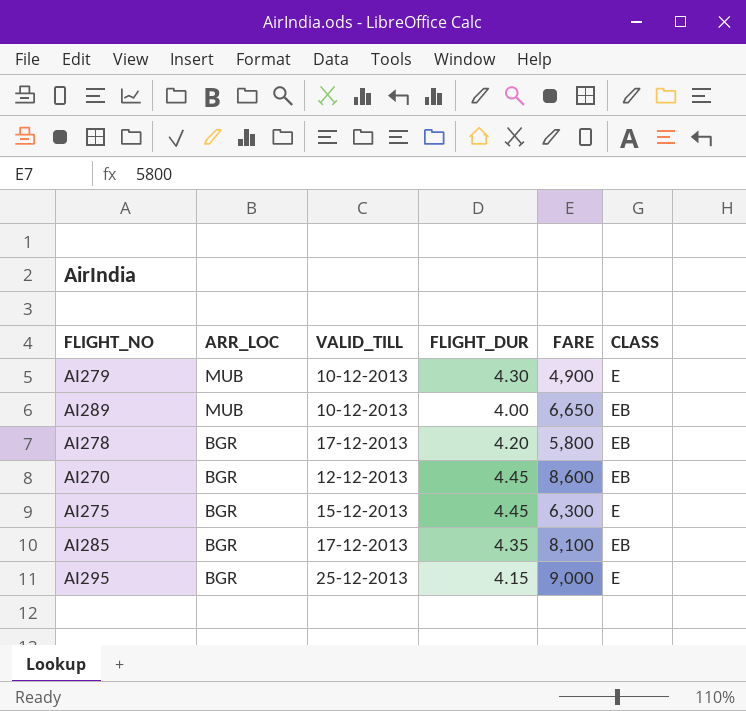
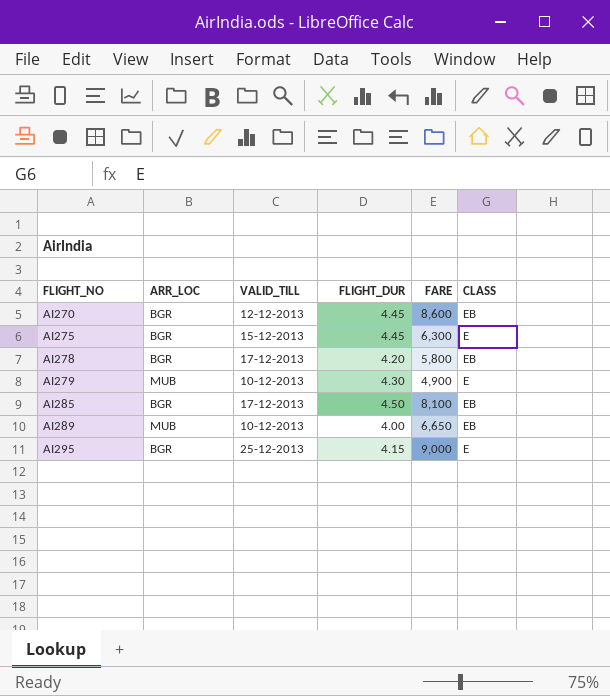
row order: ARR_LOC descending -> FLIGHT_NO ascending
AI285 | FLIGHT_DUR: 4.35 -> 4.50

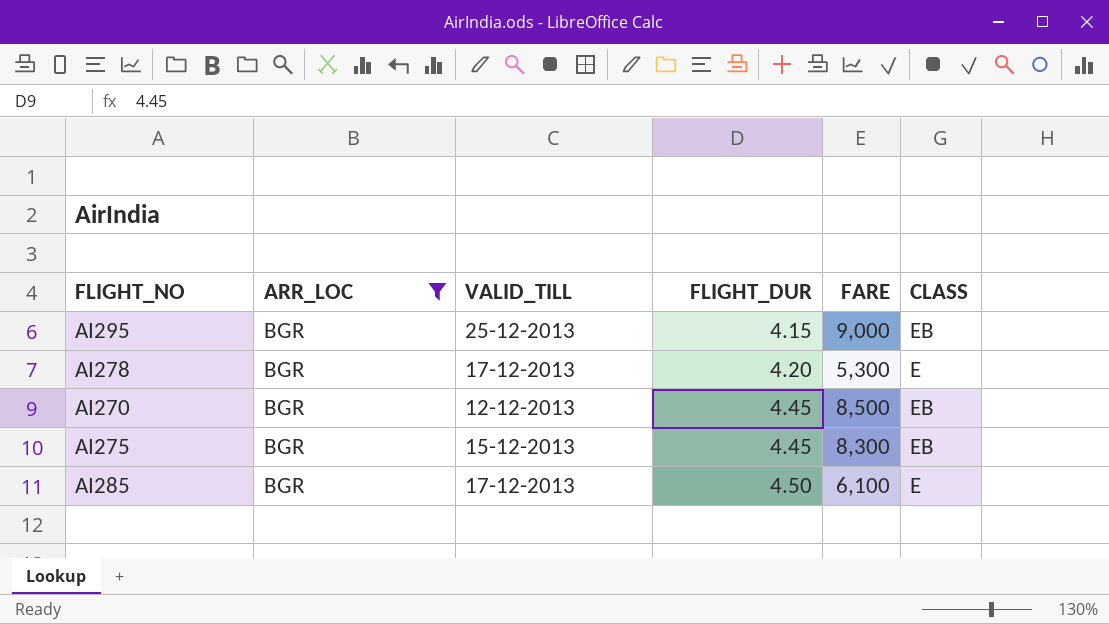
filter: none -> ARR_LOC = BGR
row order: FLIGHT_NO ascending -> FLIGHT_DUR ascending
AI295 | CLASS: E -> EB
AI278 | FARE: 5,800 -> 5,300
AI278 | CLASS: EB -> E
AI270 | FARE: 8,600 -> 8,500
AI275 | FARE: 6,300 -> 8,300
AI275 | CLASS: E -> EB
AI285 | FARE: 8,100 -> 6,100
AI285 | CLASS: EB -> E

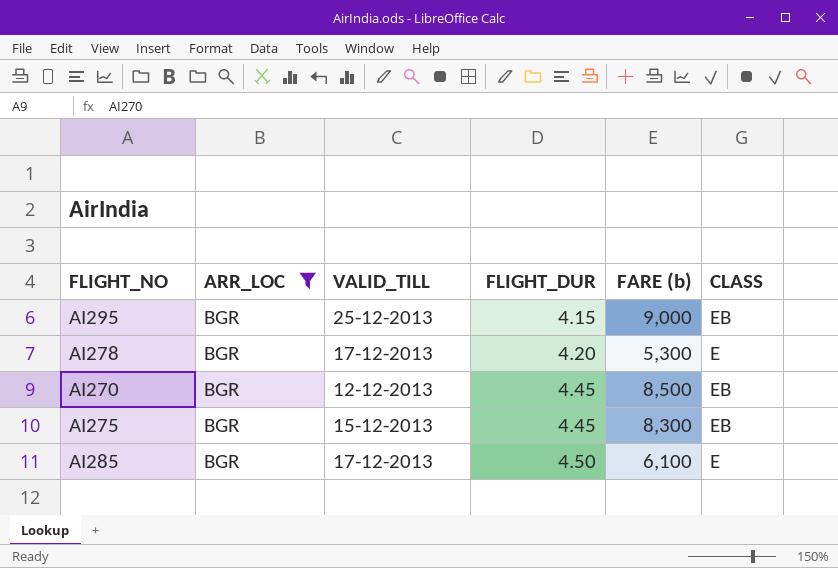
column name: FARE -> FARE (b)

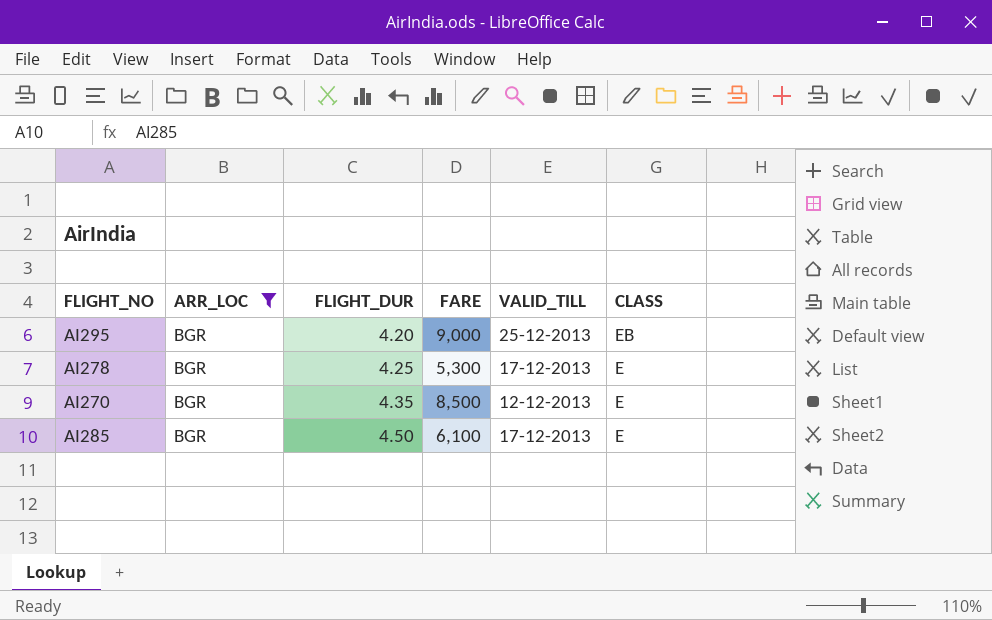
column name: FARE (b) -> FARE
column VALID_TILL | position: 3 -> 5
row AI275: BGR | 15-12-2013 | 4.45 | 8,300 | EB -> none
AI295 | FLIGHT_DUR: 4.15 -> 4.20
AI278 | FLIGHT_DUR: 4.20 -> 4.25
AI270 | FLIGHT_DUR: 4.45 -> 4.35
AI270 | CLASS: EB -> E

